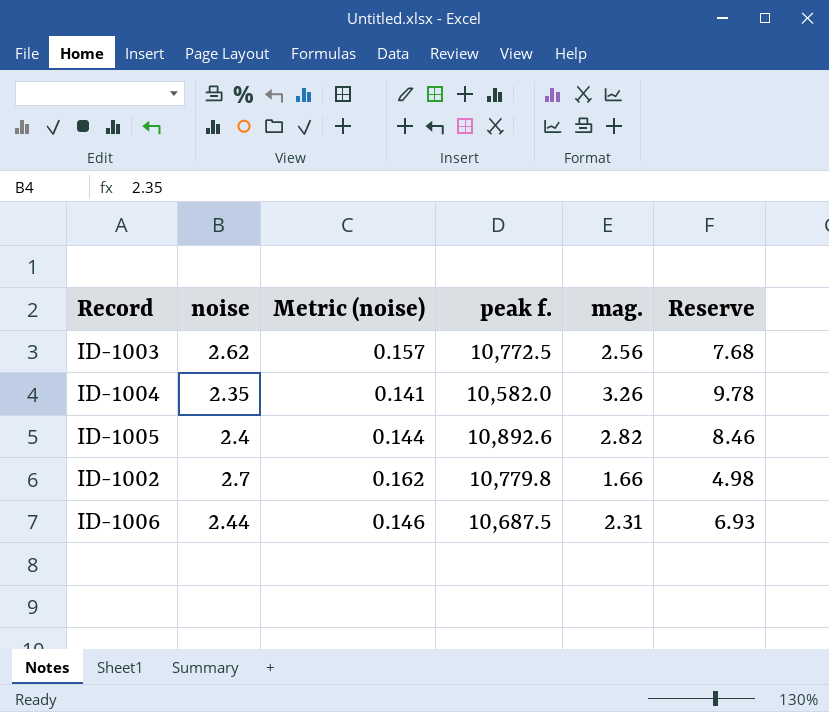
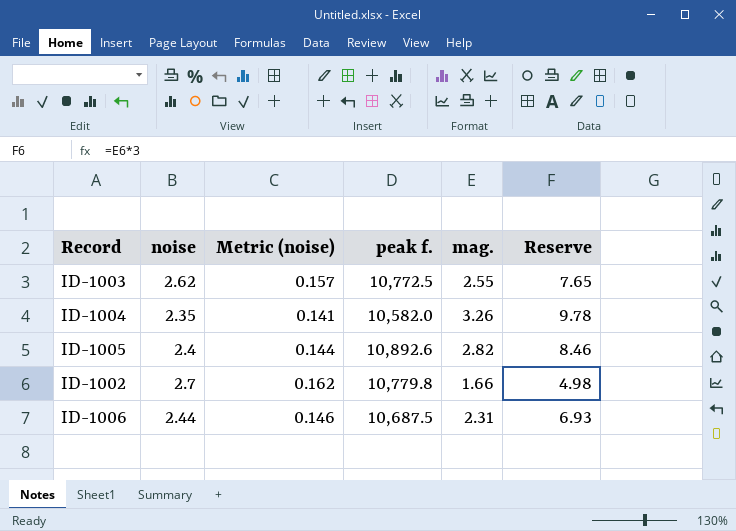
ID-1003 | mag.: 2.56 -> 2.55
ID-1003 | Reserve: 7.68 -> 7.65

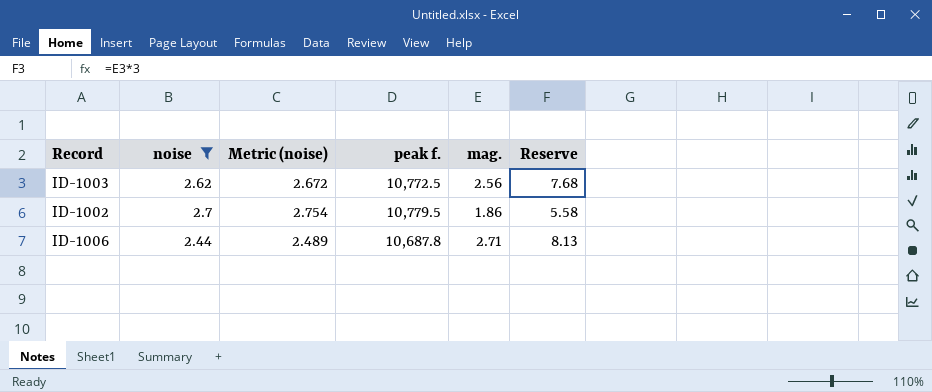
filter: none -> noise >= 2.44
column Metric (noise) | formula: [noise] * 0.06 -> [noise] * 1.02
ID-1003 | mag.: 2.55 -> 2.56
ID-1003 | Reserve: 7.65 -> 7.68
ID-1002 | peak f.: 10,779.8 -> 10,779.5
ID-1002 | mag.: 1.66 -> 1.86
ID-1002 | Reserve: 4.98 -> 5.58
ID-1006 | peak f.: 10,687.5 -> 10,687.8
ID-1006 | mag.: 2.31 -> 2.71
ID-1006 | Reserve: 6.93 -> 8.13

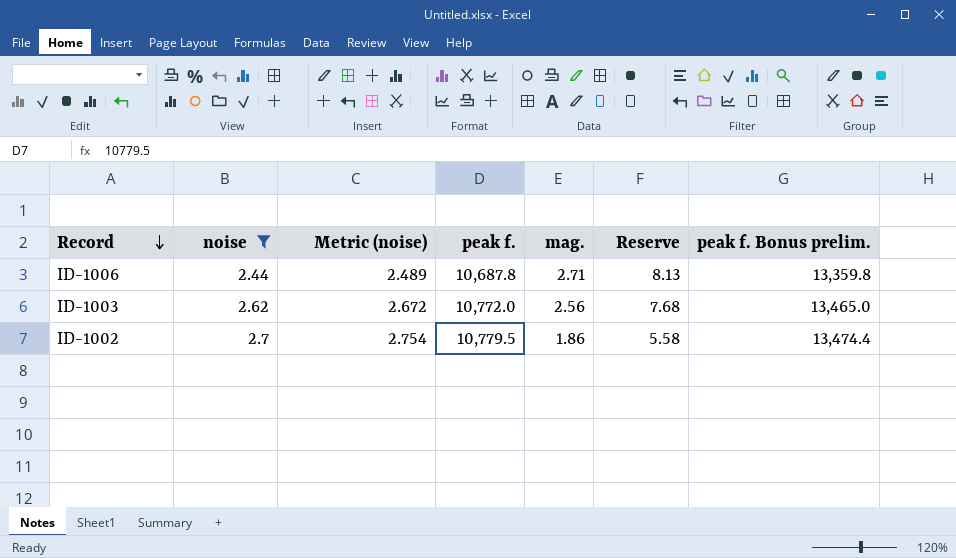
row order: none -> Record descending
column peak f. Bonus prelim. | formula: none -> [peak f.] * 1.25
ID-1003 | peak f.: 10,772.5 -> 10,772.0

